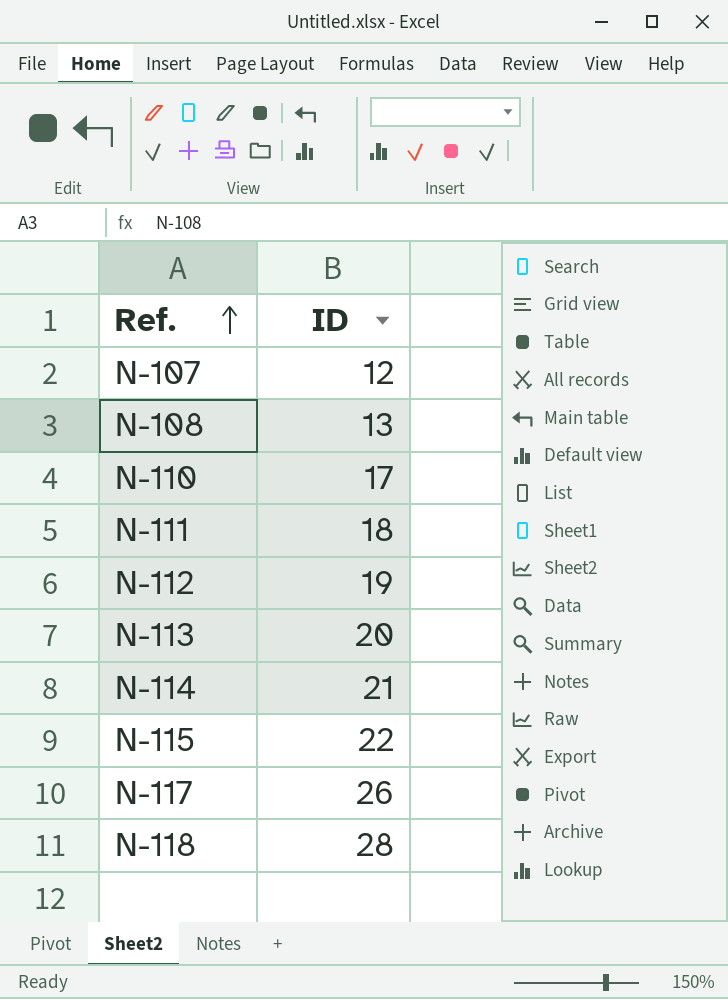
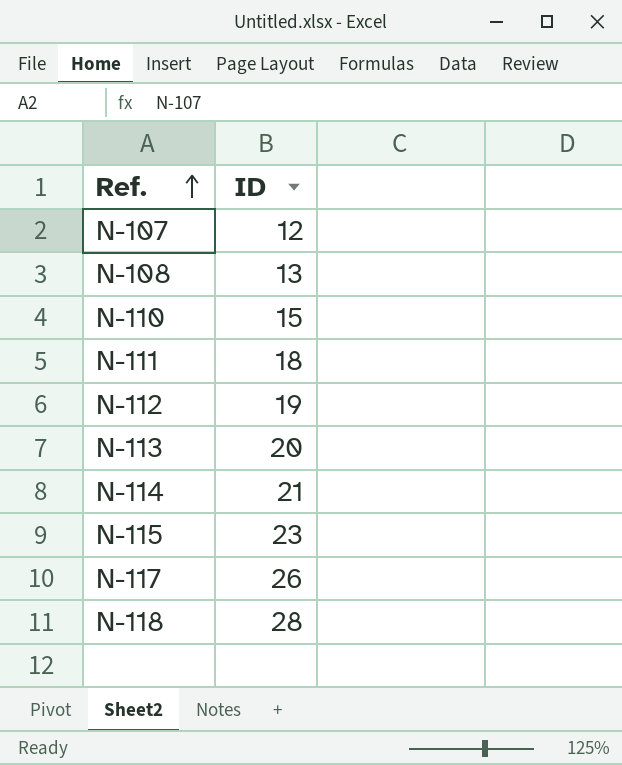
N-110 | ID: 17 -> 15
N-115 | ID: 22 -> 23

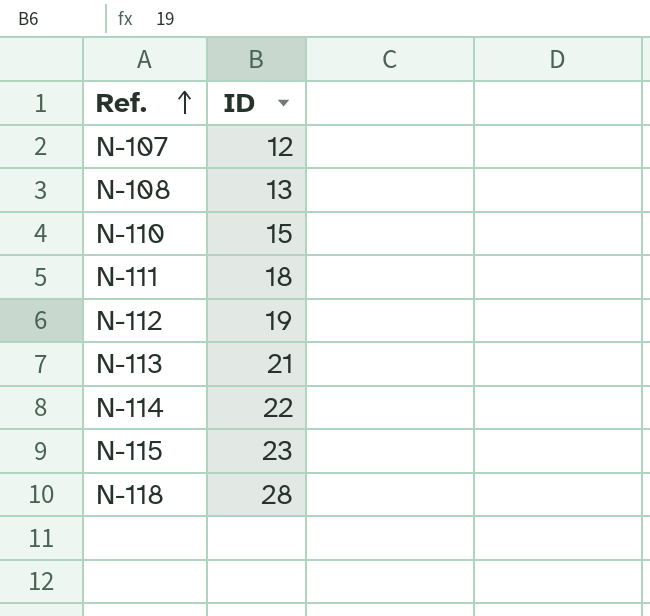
row N-117: 26 -> none
N-113 | ID: 20 -> 21
N-114 | ID: 21 -> 22

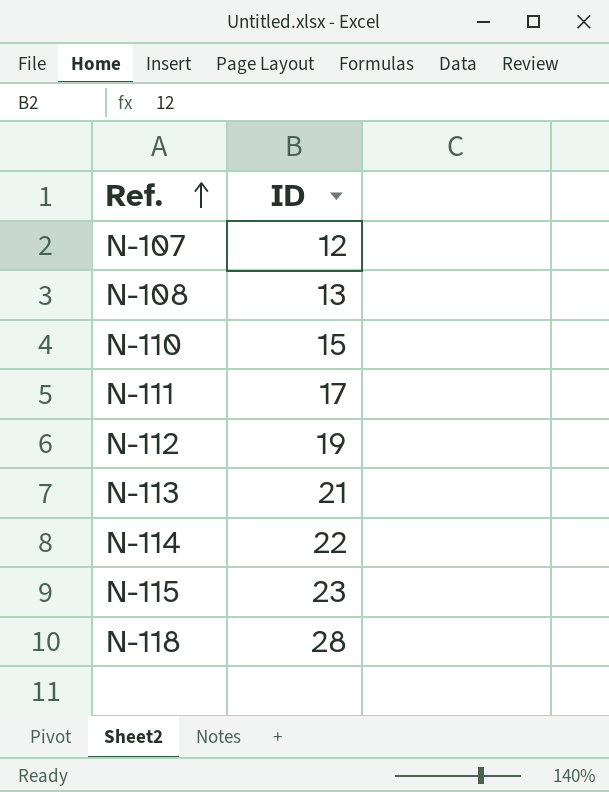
N-111 | ID: 18 -> 17

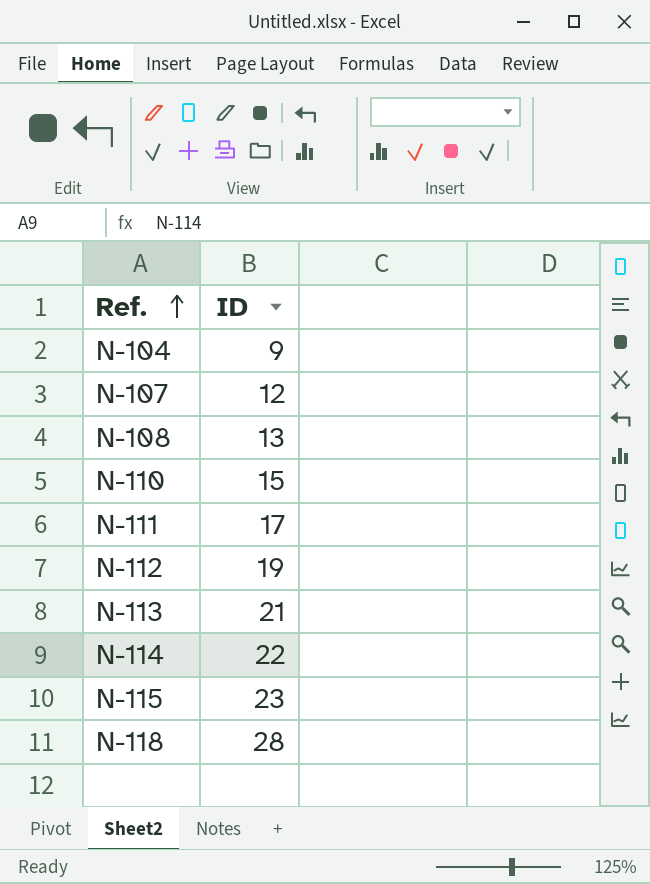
row N-104: none -> 9

